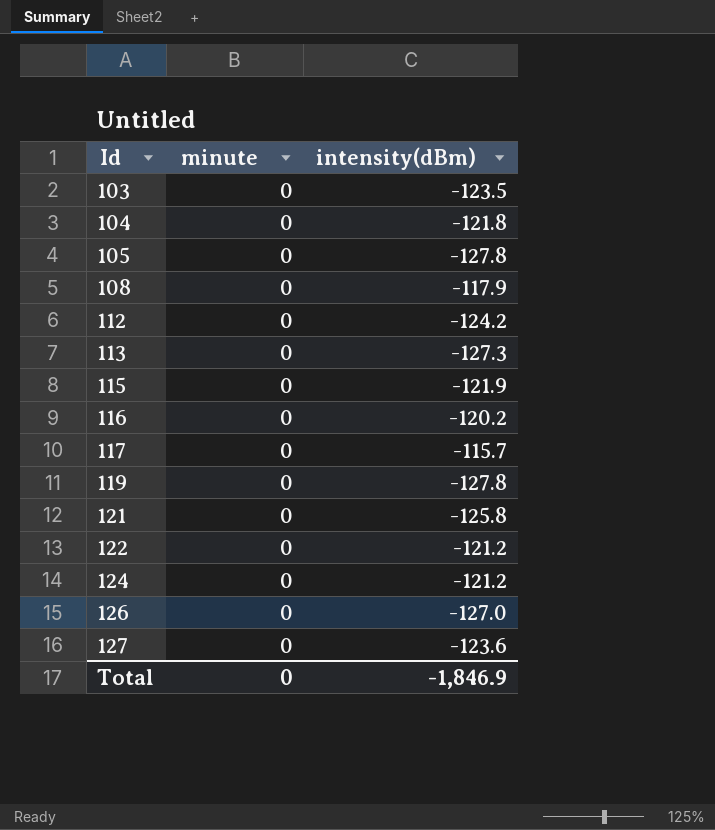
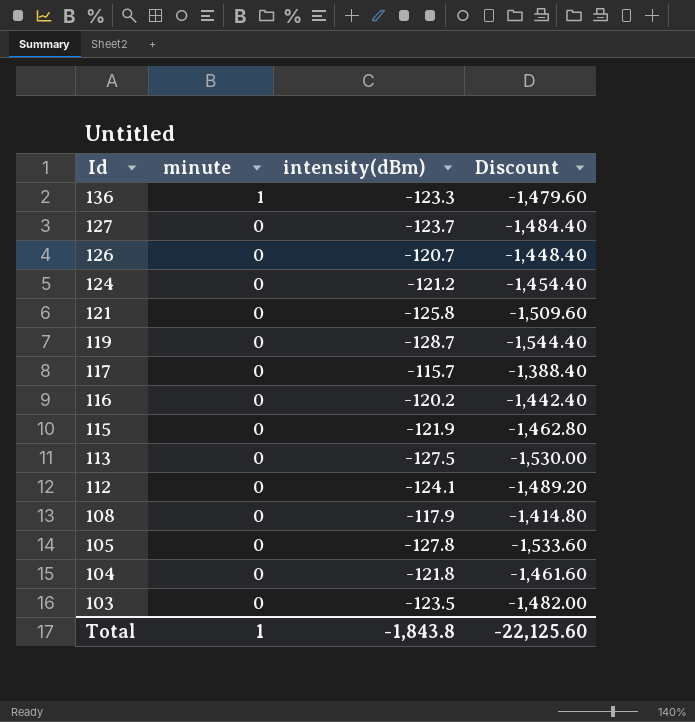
row order: Id ascending -> Id descending
column Discount | formula: none -> [intensity(dBm)] * 12
row 122: 0 | -121.2 -> none
row 136: none -> 1 | -123.3 | -1,479.60
127 | intensity(dBm): -123.6 -> -123.7
126 | intensity(dBm): -127.0 -> -120.7
119 | intensity(dBm): -127.8 -> -128.7
113 | intensity(dBm): -127.3 -> -127.5
112 | intensity(dBm): -124.2 -> -124.1
Total | minute: 0 -> 1
Total | intensity(dBm): -1,846.9 -> -1,843.8

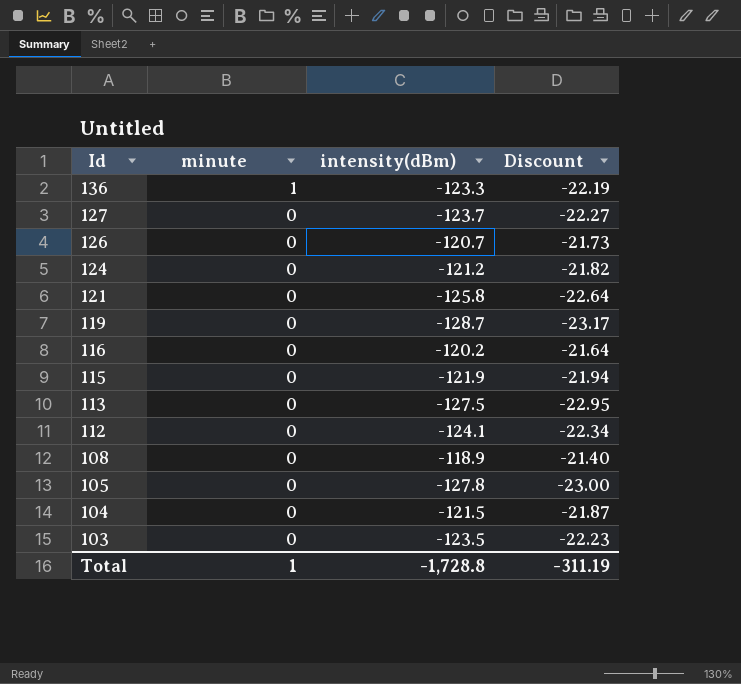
column Discount | formula: [intensity(dBm)] * 12 -> [intensity(dBm)] * 0.18
row 117: 0 | -115.7 | -1,388.40 -> none
108 | intensity(dBm): -117.9 -> -118.9
104 | intensity(dBm): -121.8 -> -121.5
Total | intensity(dBm): -1,843.8 -> -1,728.8
Total | Discount: -22,125.60 -> -311.19

